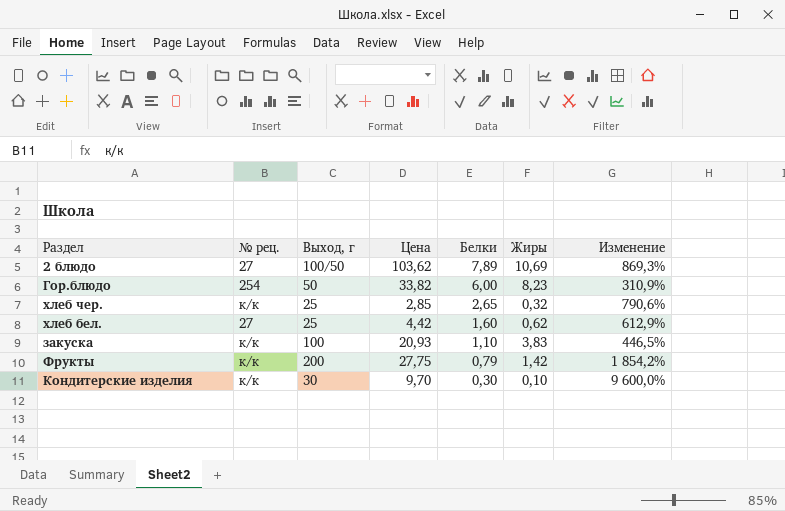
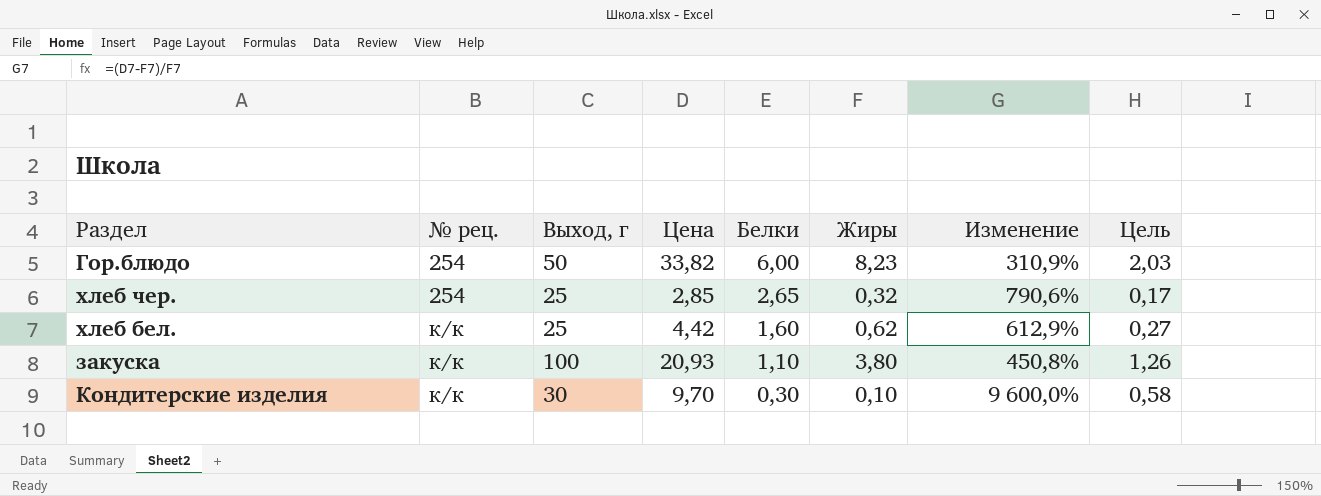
column Цель | formula: none -> [Цена] * 0,06
row 2 блюдо: 27 | 100/50 | 103,62 | 7,89 | 10,69 | 869,3% -> none
row Фрукты: к/к | 200 | 27,75 | 0,79 | 1,42 | 1 854,2% -> none
хлеб чер. | № рец.: к/к -> 254
хлеб бел. | № рец.: 27 -> к/к
закуска | Жиры: 3,83 -> 3,80
закуска | Изменение: 446,5% -> 450,8%

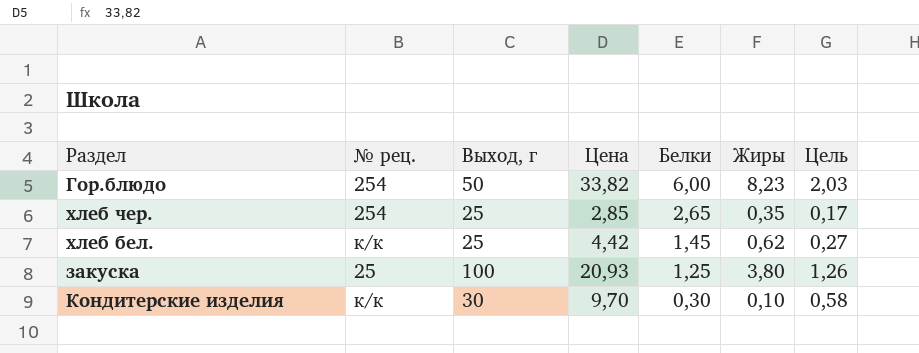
column Изменение | formula: ([Цена] - [Жиры]) / [Жиры] -> none
хлеб чер. | Жиры: 0,32 -> 0,35
хлеб бел. | Белки: 1,60 -> 1,45
закуска | № рец.: к/к -> 25
закуска | Белки: 1,10 -> 1,25

